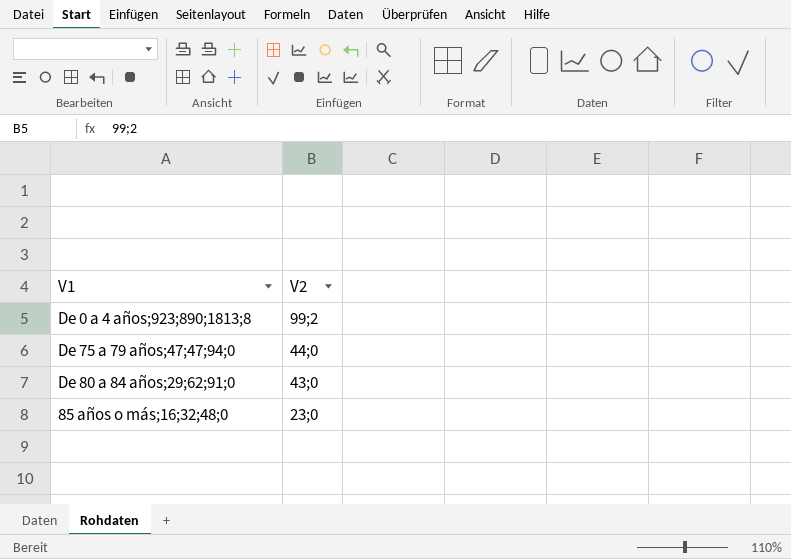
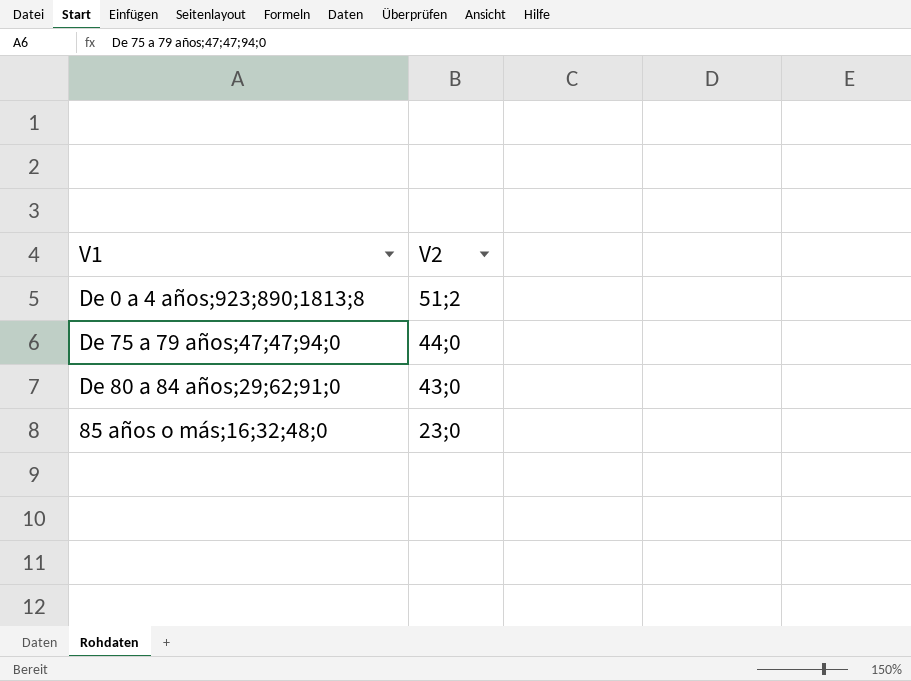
De 0 a 4 años;923;890;1813;8 | V2: 99;2 -> 51;2

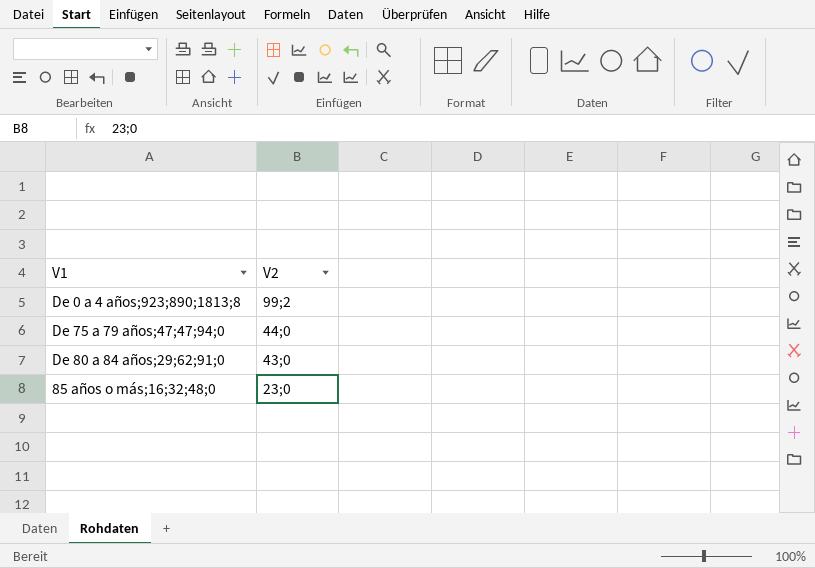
De 0 a 4 años;923;890;1813;8 | V2: 51;2 -> 99;2

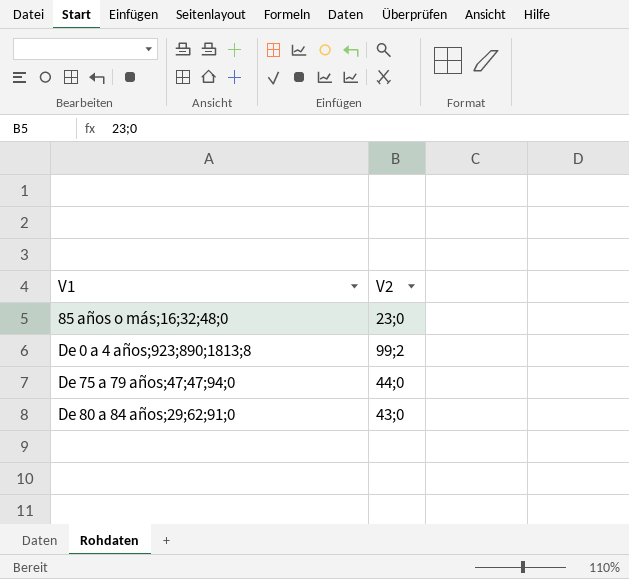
row order: V2 descending -> V1 ascending

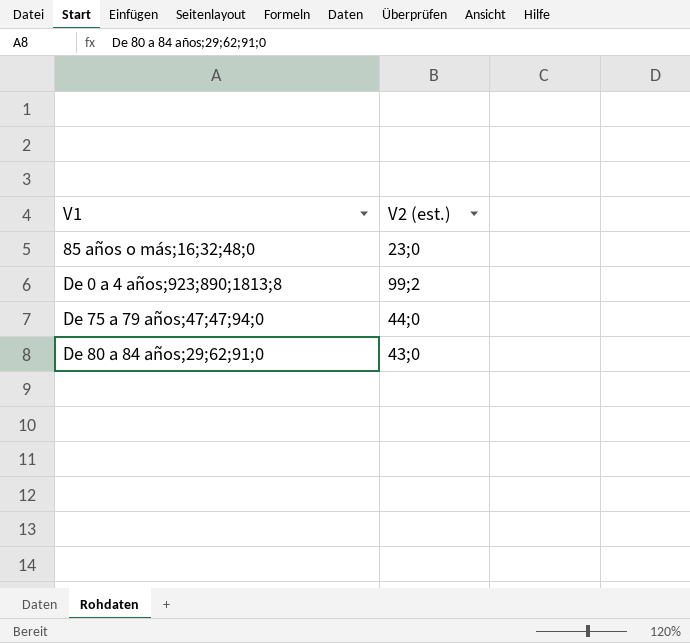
column name: V2 -> V2 (est.)

